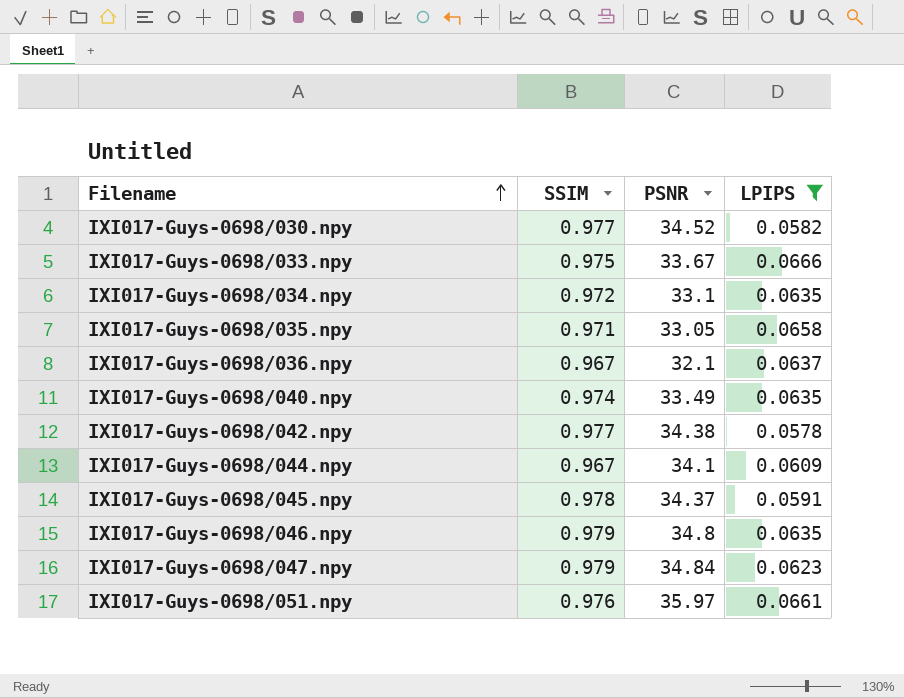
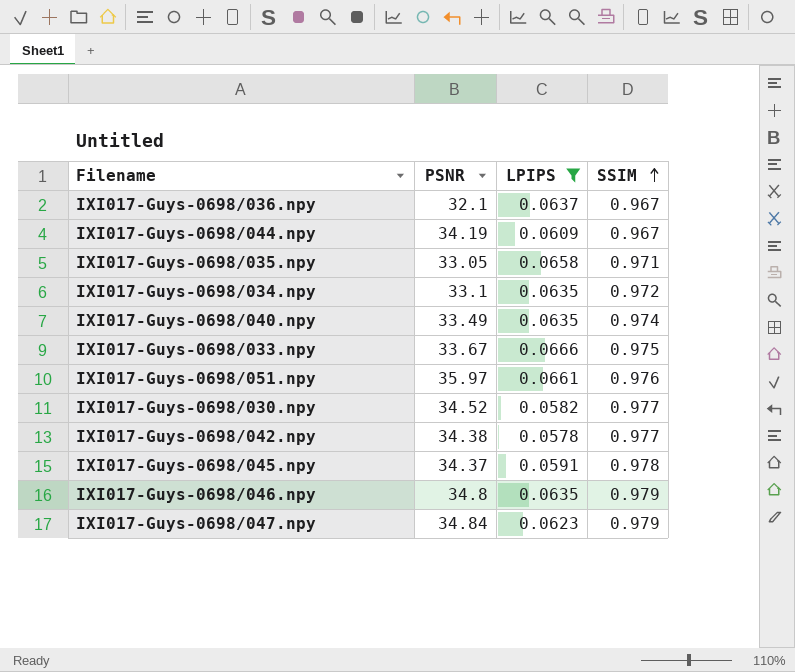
row order: Filename ascending -> SSIM ascending
column SSIM | position: 2 -> 4
IXI017-Guys-0698/044.npy | PSNR: 34.1 -> 34.19

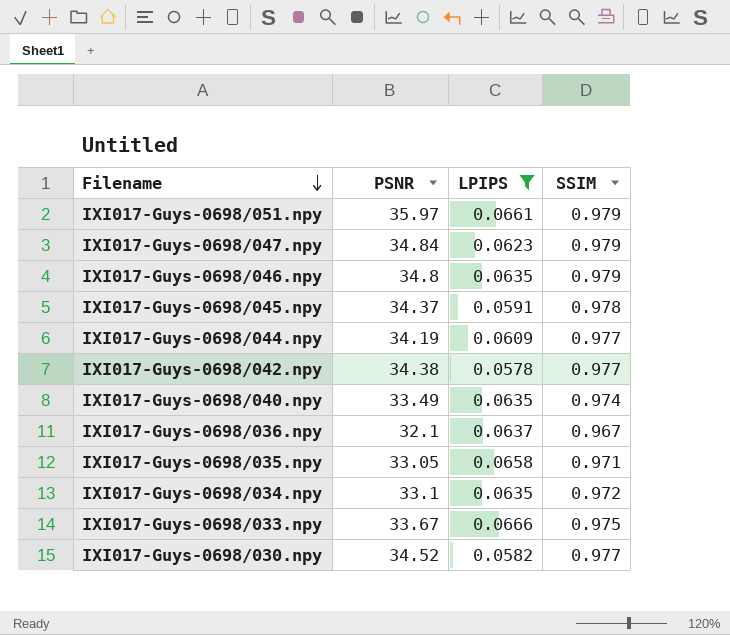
row order: SSIM ascending -> Filename descending
IXI017-Guys-0698/051.npy | SSIM: 0.976 -> 0.979
IXI017-Guys-0698/044.npy | SSIM: 0.967 -> 0.977

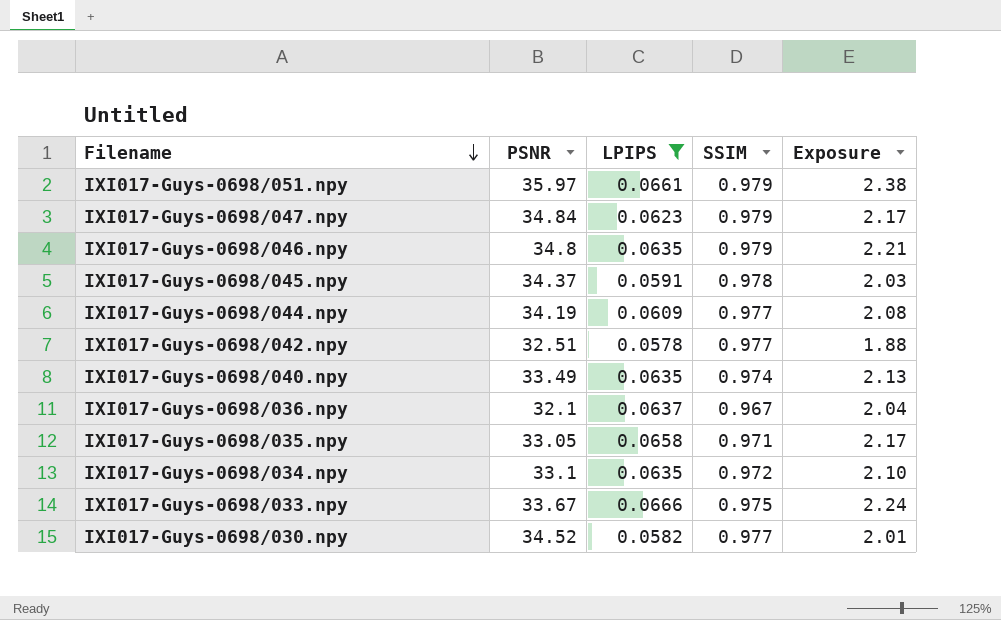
column Exposure | formula: none -> [PSNR] * [LPIPS]
IXI017-Guys-0698/042.npy | PSNR: 34.38 -> 32.51

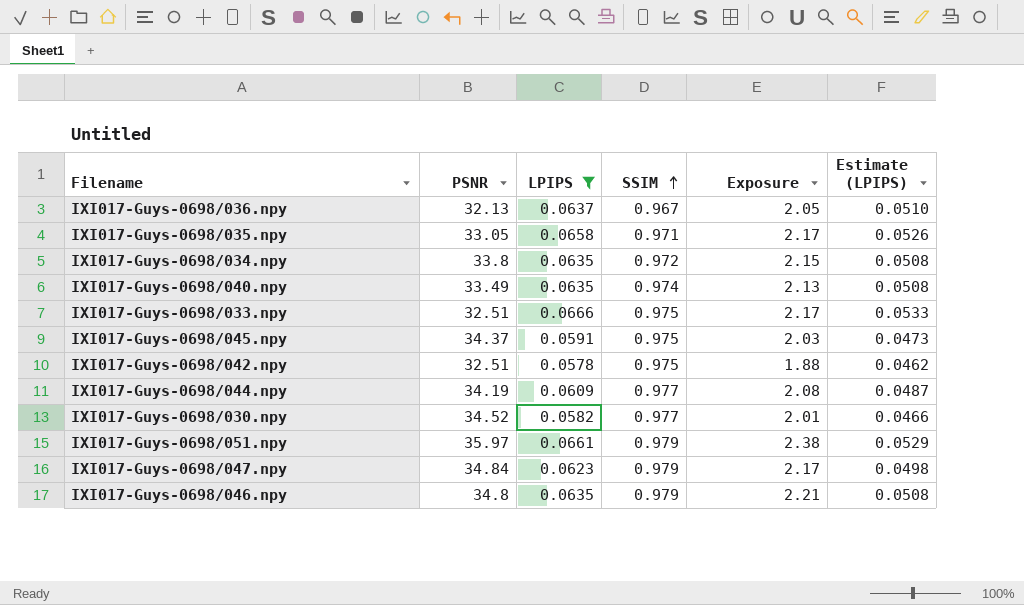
row order: Filename descending -> SSIM ascending
column Estimate (LPIPS) | formula: none -> [LPIPS] * 0.8
IXI017-Guys-0698/036.npy | PSNR: 32.1 -> 32.13
IXI017-Guys-0698/036.npy | Exposure: 2.04 -> 2.05
IXI017-Guys-0698/034.npy | PSNR: 33.1 -> 33.8
IXI017-Guys-0698/034.npy | Exposure: 2.10 -> 2.15
IXI017-Guys-0698/033.npy | PSNR: 33.67 -> 32.51
IXI017-Guys-0698/033.npy | Exposure: 2.24 -> 2.17
IXI017-Guys-0698/045.npy | SSIM: 0.978 -> 0.975
IXI017-Guys-0698/042.npy | SSIM: 0.977 -> 0.975

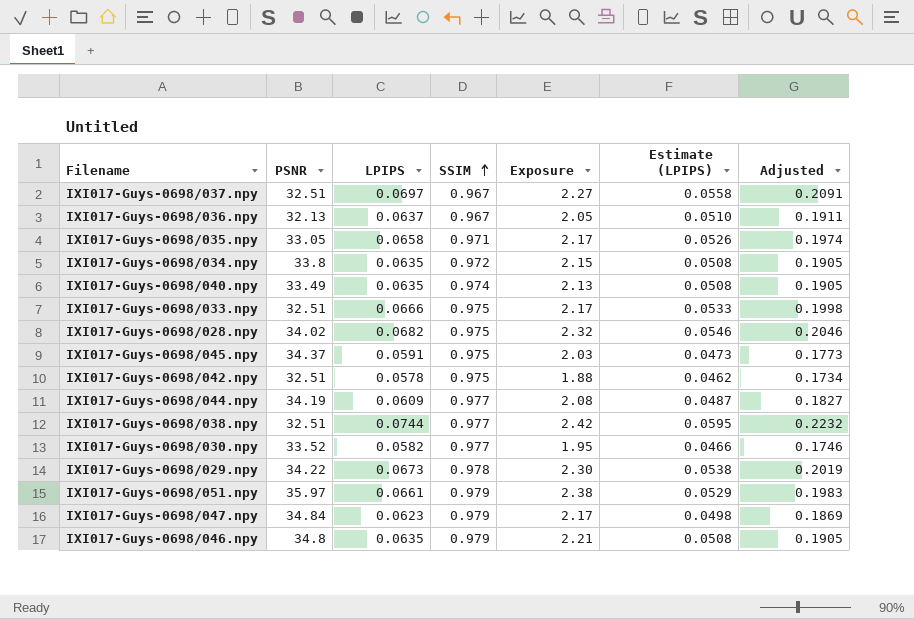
filter: LPIPS <= 0.0666 -> none
column Adjusted | formula: none -> [LPIPS] * 3
IXI017-Guys-0698/030.npy | PSNR: 34.52 -> 33.52
IXI017-Guys-0698/030.npy | Exposure: 2.01 -> 1.95

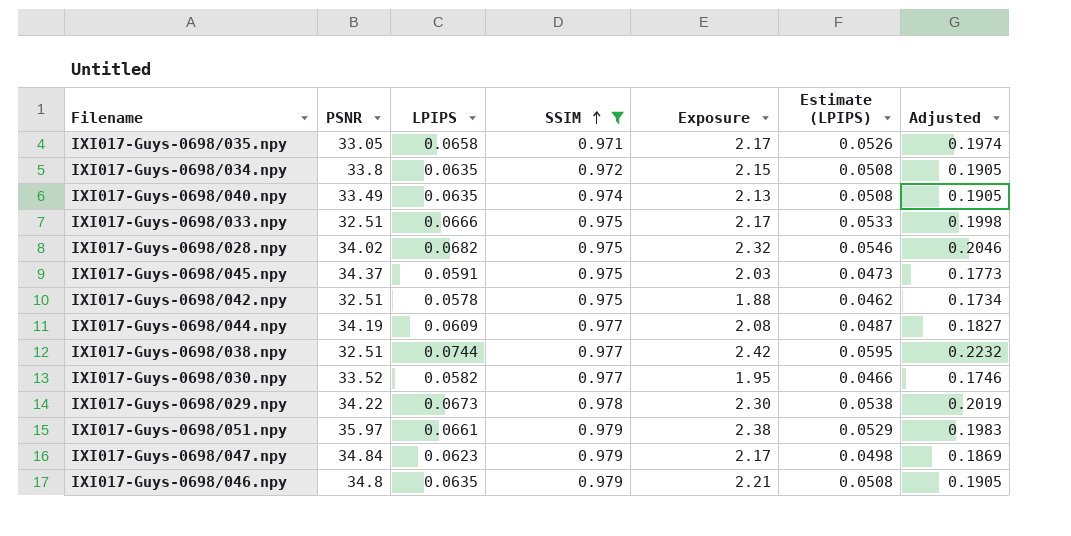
filter: none -> SSIM != 0.967

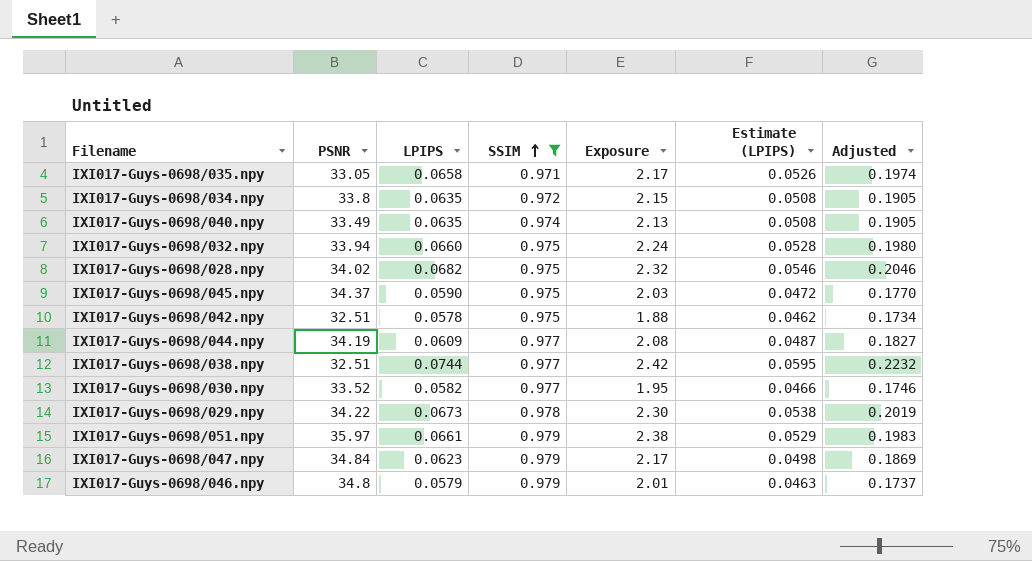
row IXI017-Guys-0698/033.npy: 32.51 | 0.0666 | 0.975 | 2.17 | 0.0533 | 0.1998 -> none
row IXI017-Guys-0698/032.npy: none -> 33.94 | 0.0660 | 0.975 | 2.24 | 0.0528 | 0.1980
IXI017-Guys-0698/045.npy | LPIPS: 0.0591 -> 0.0590
IXI017-Guys-0698/045.npy | Estimate (LPIPS): 0.0473 -> 0.0472
IXI017-Guys-0698/045.npy | Adjusted: 0.1773 -> 0.1770
IXI017-Guys-0698/046.npy | LPIPS: 0.0635 -> 0.0579
IXI017-Guys-0698/046.npy | Exposure: 2.21 -> 2.01
IXI017-Guys-0698/046.npy | Estimate (LPIPS): 0.0508 -> 0.0463
IXI017-Guys-0698/046.npy | Adjusted: 0.1905 -> 0.1737

